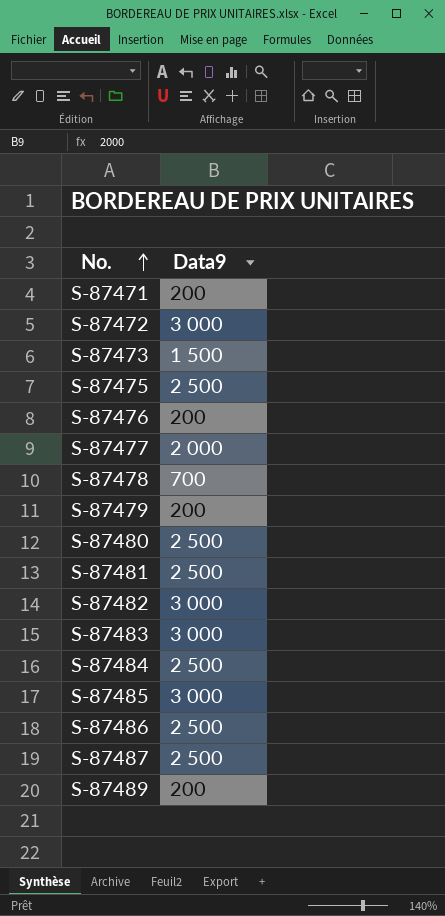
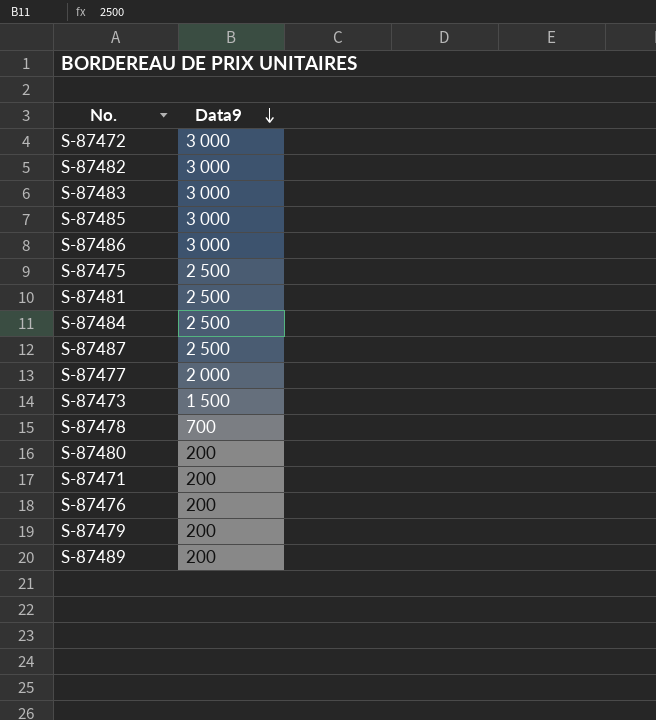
row order: No. ascending -> Data9 descending
S-87486 | Data9: 2 500 -> 3 000
S-87480 | Data9: 2 500 -> 200

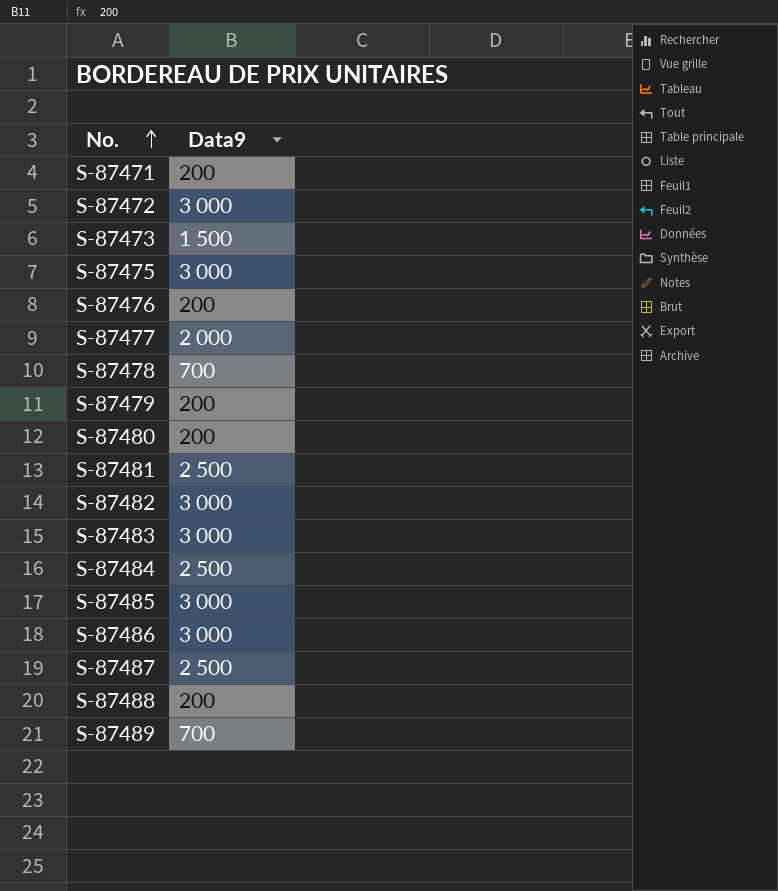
row order: Data9 descending -> No. ascending
S-87475 | Data9: 2 500 -> 3 000
row S-87488: none -> 200
S-87489 | Data9: 200 -> 700

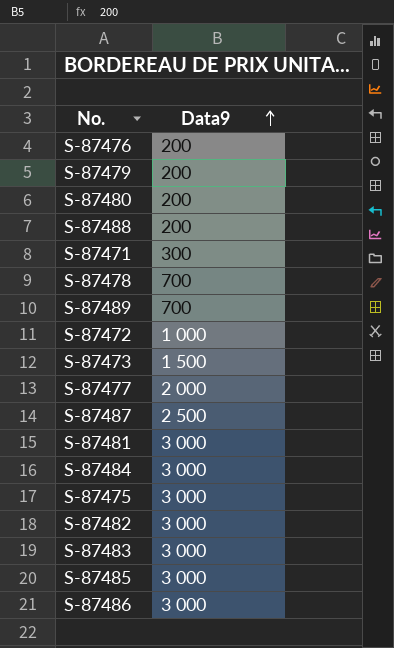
row order: No. ascending -> Data9 ascending
S-87471 | Data9: 200 -> 300
S-87472 | Data9: 3 000 -> 1 000
S-87481 | Data9: 2 500 -> 3 000
S-87484 | Data9: 2 500 -> 3 000

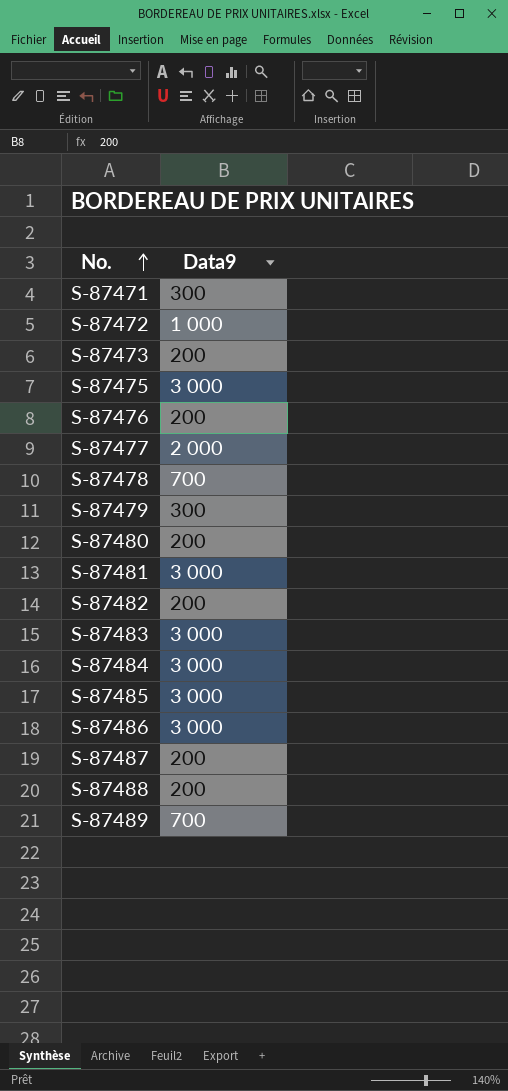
row order: Data9 ascending -> No. ascending
S-87473 | Data9: 1 500 -> 200
S-87479 | Data9: 200 -> 300
S-87482 | Data9: 3 000 -> 200
S-87487 | Data9: 2 500 -> 200

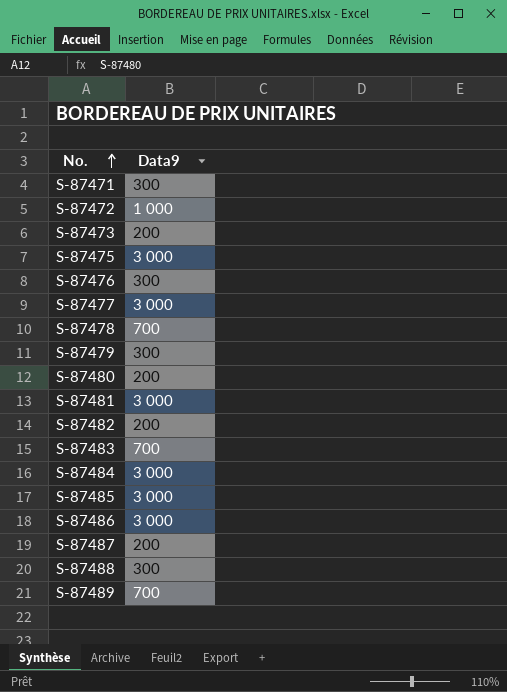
S-87476 | Data9: 200 -> 300
S-87477 | Data9: 2 000 -> 3 000
S-87483 | Data9: 3 000 -> 700
S-87488 | Data9: 200 -> 300

